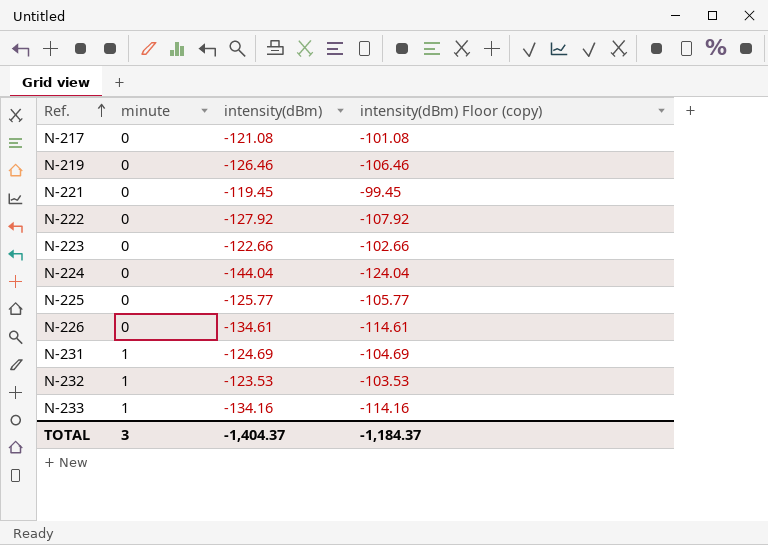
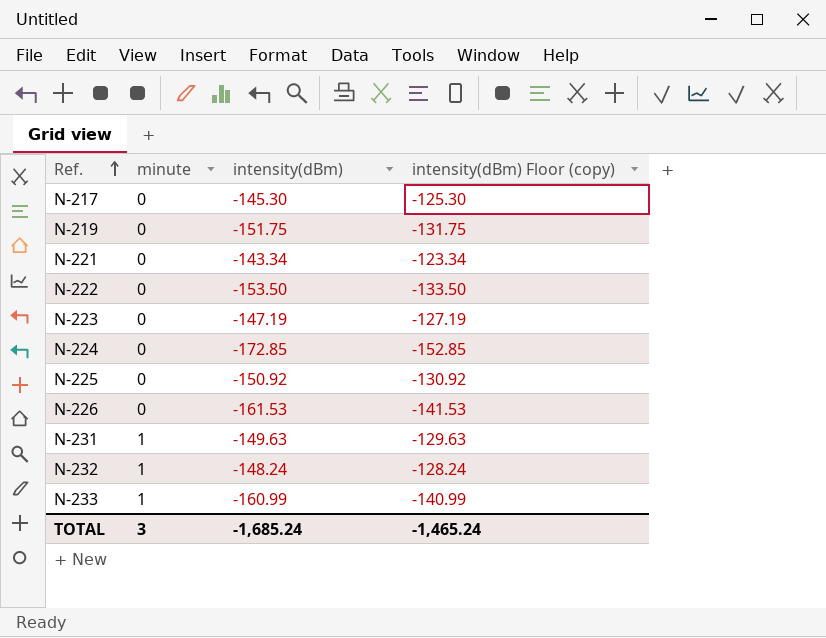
N-217 | intensity(dBm): -121.08 -> -145.30
N-217 | intensity(dBm) Floor (copy): -101.08 -> -125.30
N-219 | intensity(dBm): -126.46 -> -151.75
N-219 | intensity(dBm) Floor (copy): -106.46 -> -131.75
N-221 | intensity(dBm): -119.45 -> -143.34
N-221 | intensity(dBm) Floor (copy): -99.45 -> -123.34
N-222 | intensity(dBm): -127.92 -> -153.50
N-222 | intensity(dBm) Floor (copy): -107.92 -> -133.50
N-223 | intensity(dBm): -122.66 -> -147.19
N-223 | intensity(dBm) Floor (copy): -102.66 -> -127.19
N-224 | intensity(dBm): -144.04 -> -172.85
N-224 | intensity(dBm) Floor (copy): -124.04 -> -152.85
N-225 | intensity(dBm): -125.77 -> -150.92
N-225 | intensity(dBm) Floor (copy): -105.77 -> -130.92
N-226 | intensity(dBm): -134.61 -> -161.53
N-226 | intensity(dBm) Floor (copy): -114.61 -> -141.53
N-231 | intensity(dBm): -124.69 -> -149.63
N-231 | intensity(dBm) Floor (copy): -104.69 -> -129.63
N-232 | intensity(dBm): -123.53 -> -148.24
N-232 | intensity(dBm) Floor (copy): -103.53 -> -128.24
N-233 | intensity(dBm): -134.16 -> -160.99
N-233 | intensity(dBm) Floor (copy): -114.16 -> -140.99
TOTAL | intensity(dBm): -1,404.37 -> -1,685.24
TOTAL | intensity(dBm) Floor (copy): -1,184.37 -> -1,465.24

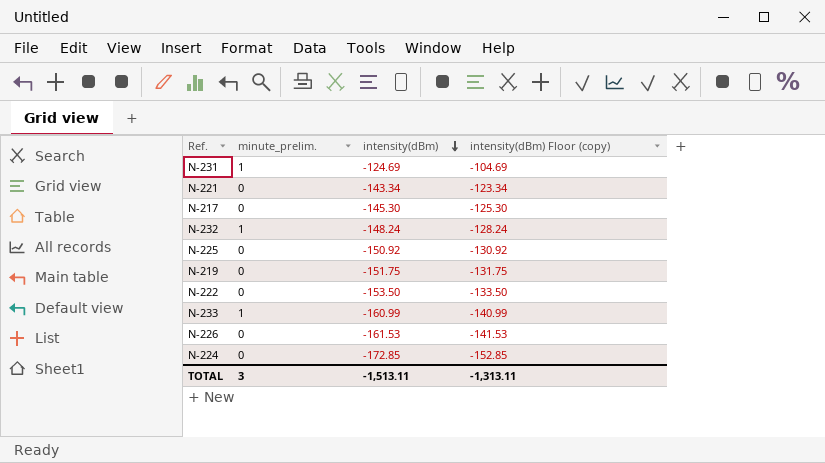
row order: Ref. ascending -> intensity(dBm) descending
column name: minute -> minute_prelim.
row N-223: 0 | -147.19 | -127.19 -> none
N-231 | intensity(dBm): -149.63 -> -124.69
N-231 | intensity(dBm) Floor (copy): -129.63 -> -104.69
TOTAL | intensity(dBm): -1,685.24 -> -1,513.11
TOTAL | intensity(dBm) Floor (copy): -1,465.24 -> -1,313.11

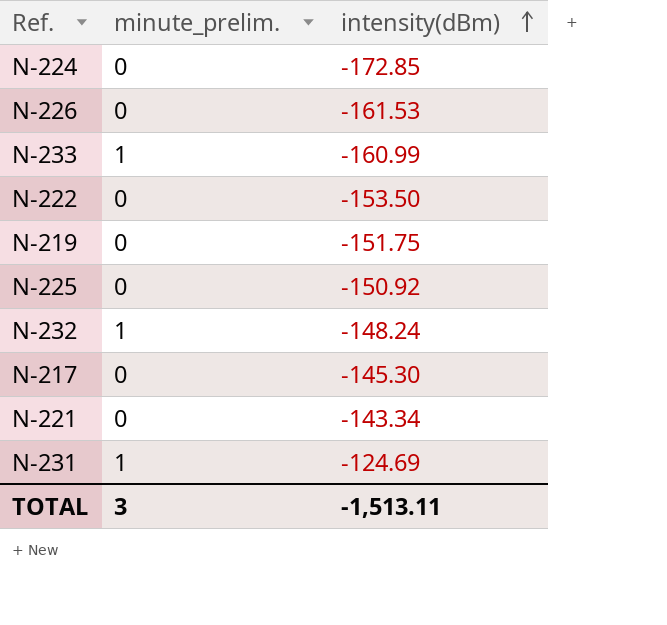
row order: intensity(dBm) descending -> intensity(dBm) ascending
column intensity(dBm) Floor (copy) | formula: [intensity(dBm)] + 20 -> none

